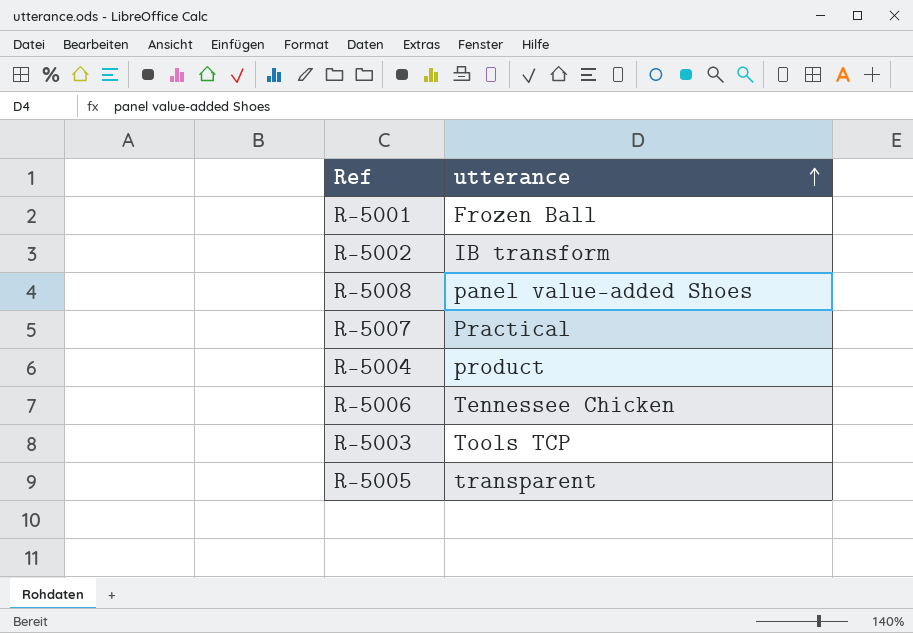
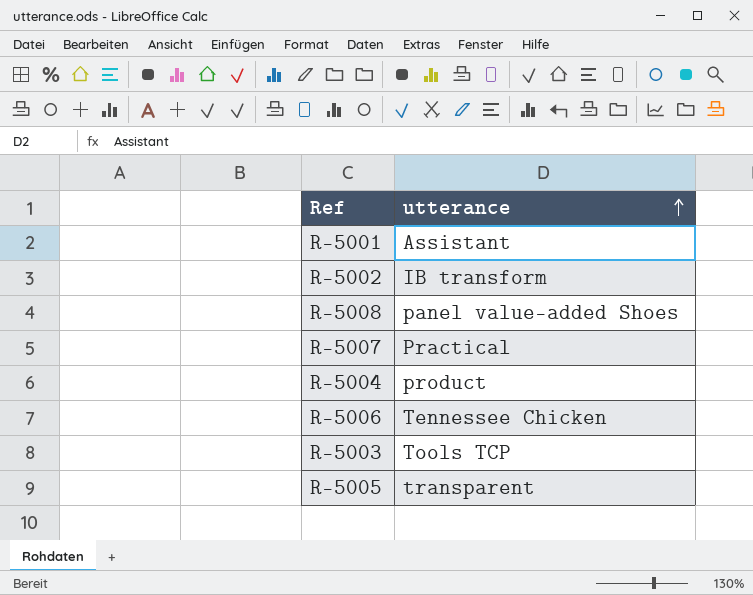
R-5001 | utterance: Frozen Ball -> Assistant

